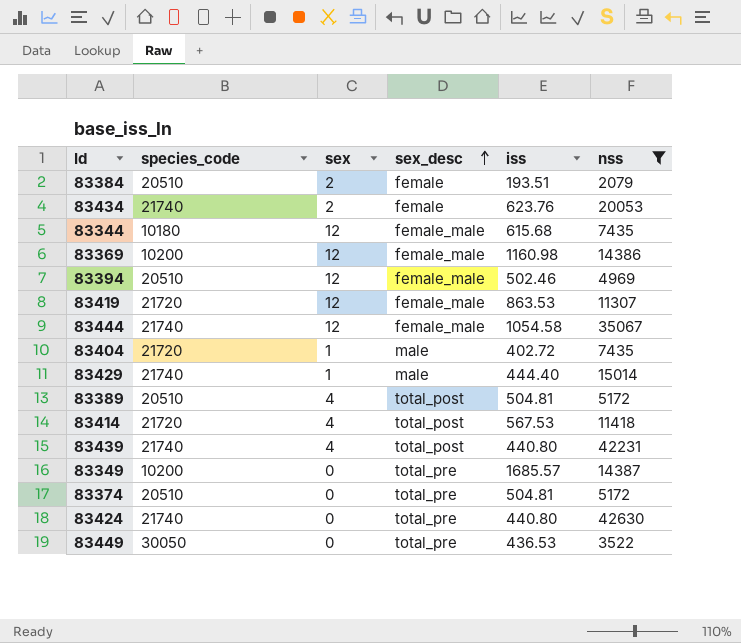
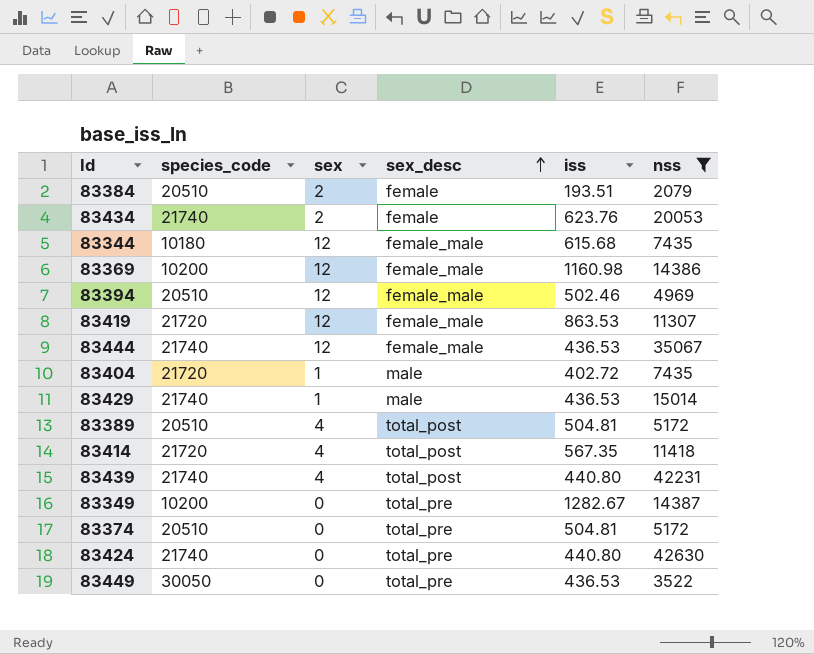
83444 | iss: 1054.58 -> 436.53
83429 | iss: 444.40 -> 436.53
83414 | iss: 567.53 -> 567.35
83349 | iss: 1685.57 -> 1282.67

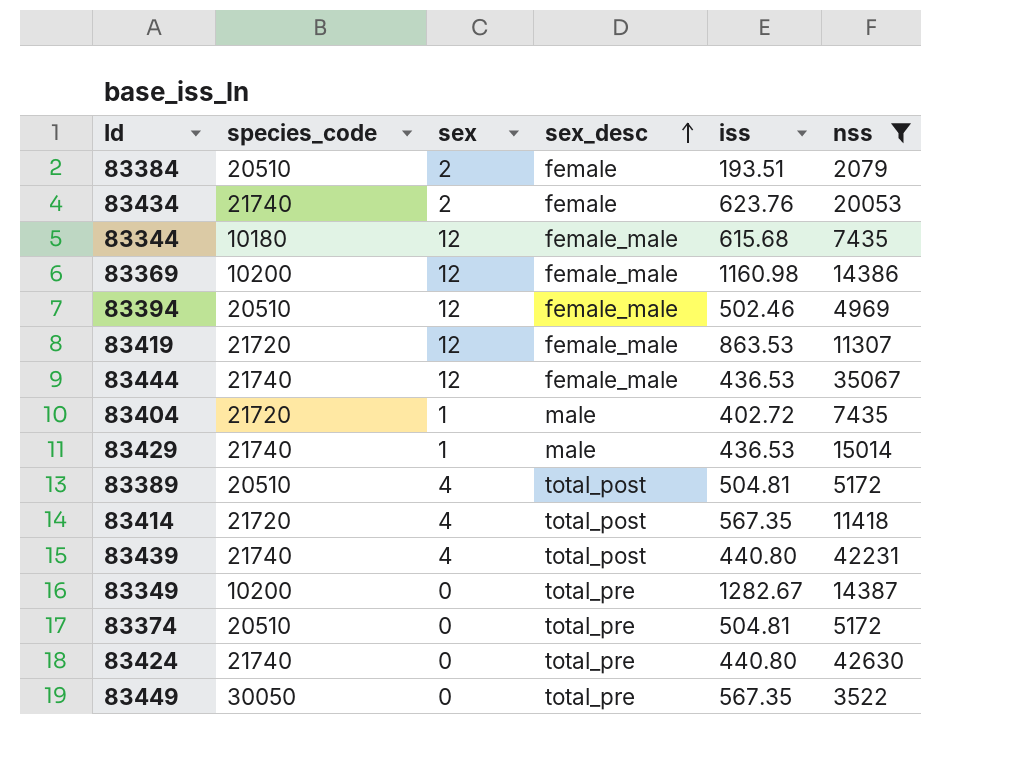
83449 | iss: 436.53 -> 567.35

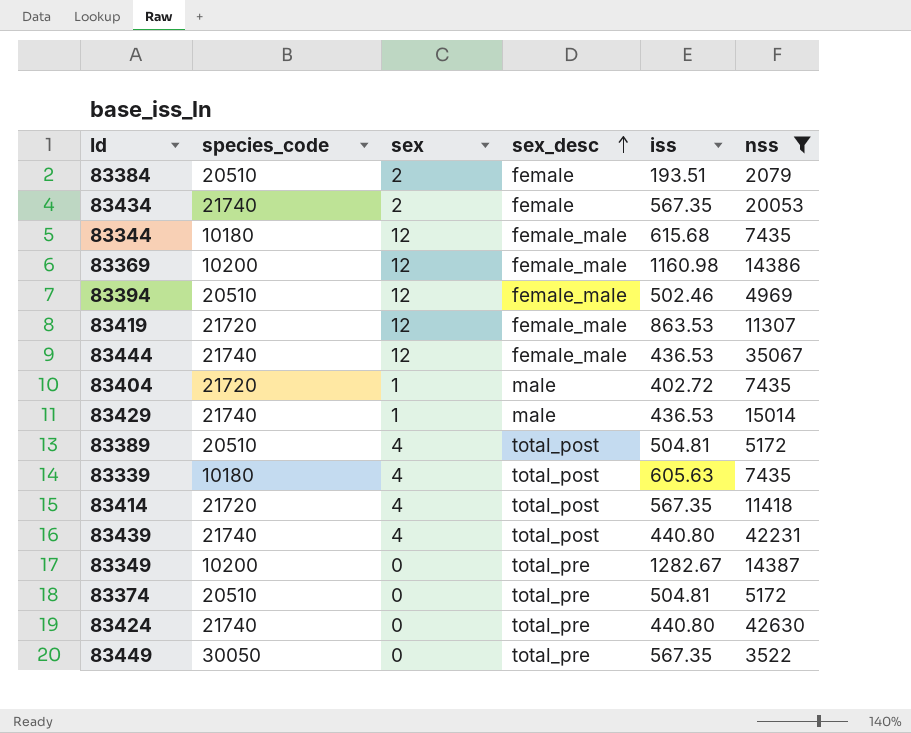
83434 | iss: 623.76 -> 567.35
row 83339: none -> 10180 | 4 | total_post | 605.63 | 7435

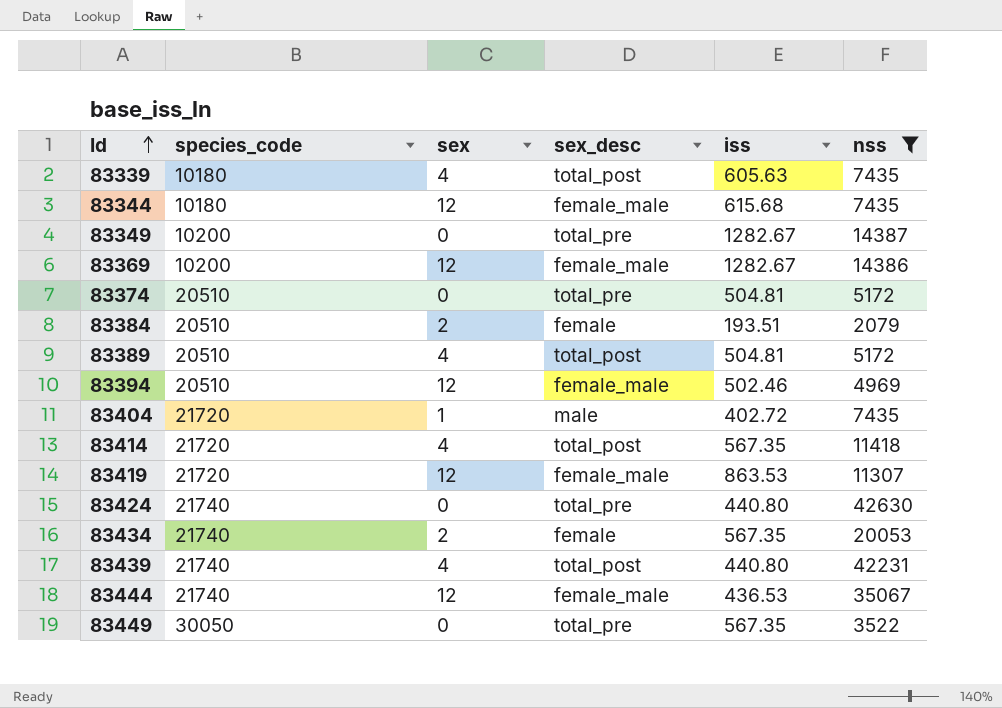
row order: sex_desc ascending -> Id ascending
row 83429: 21740 | 1 | male | 436.53 | 15014 -> none
83369 | iss: 1160.98 -> 1282.67

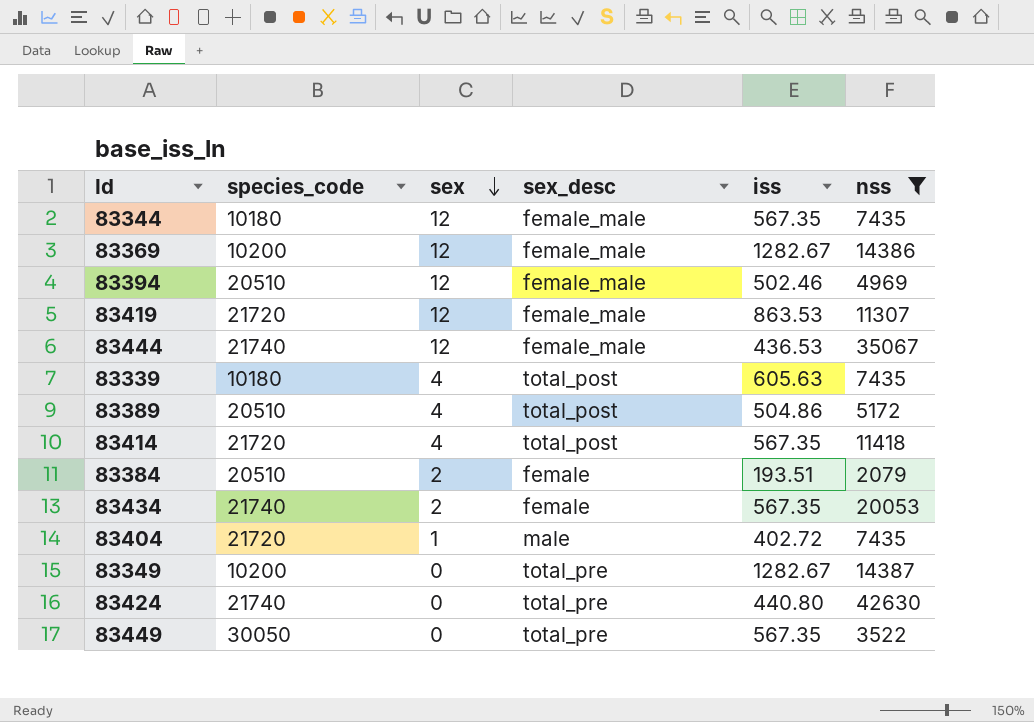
row order: Id ascending -> sex descending
row 83374: 20510 | 0 | total_pre | 504.81 | 5172 -> none
row 83439: 21740 | 4 | total_post | 440.80 | 42231 -> none
83344 | iss: 615.68 -> 567.35
83389 | iss: 504.81 -> 504.86

